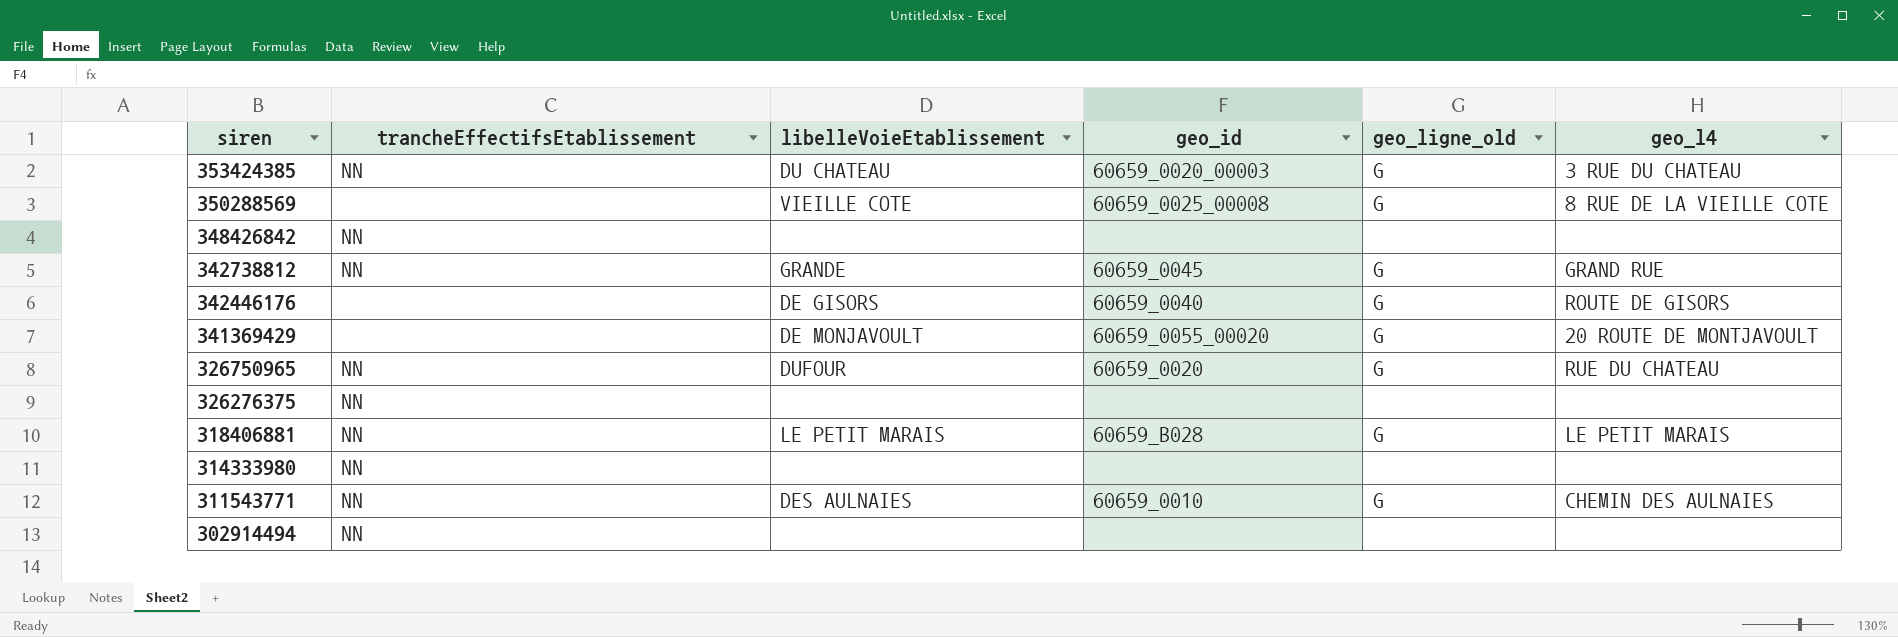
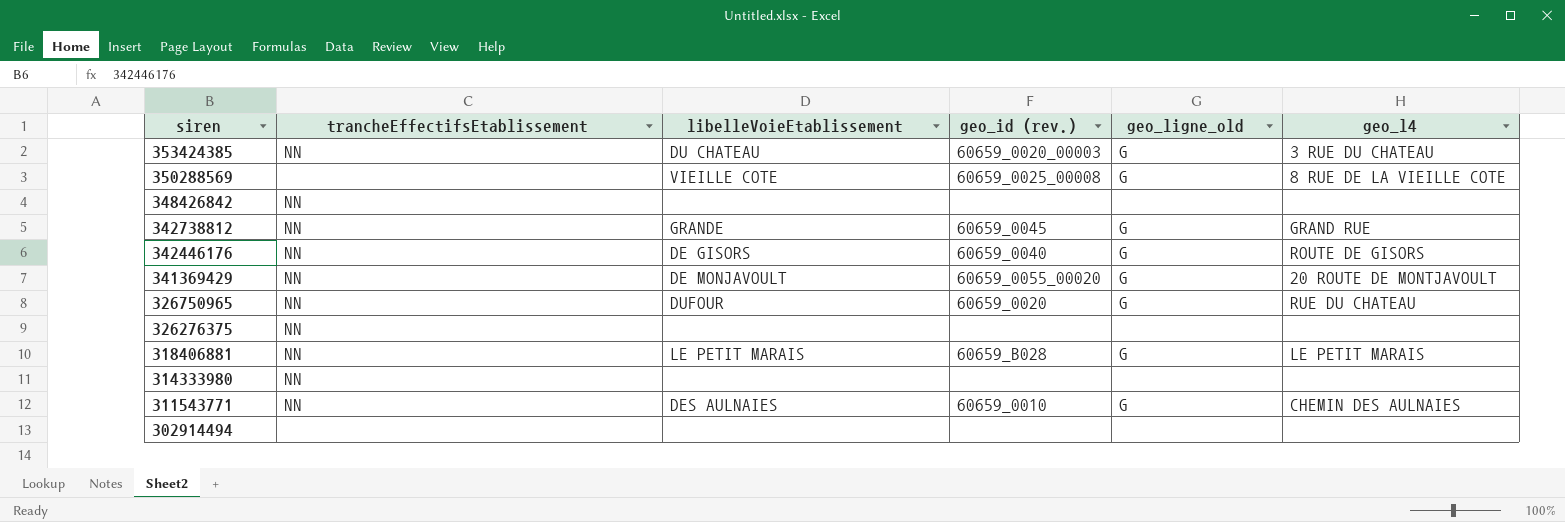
column name: geo_id -> geo_id (rev.)
342446176 | trancheEffectifsEtablissement: none -> NN
341369429 | trancheEffectifsEtablissement: none -> NN
302914494 | trancheEffectifsEtablissement: NN -> none

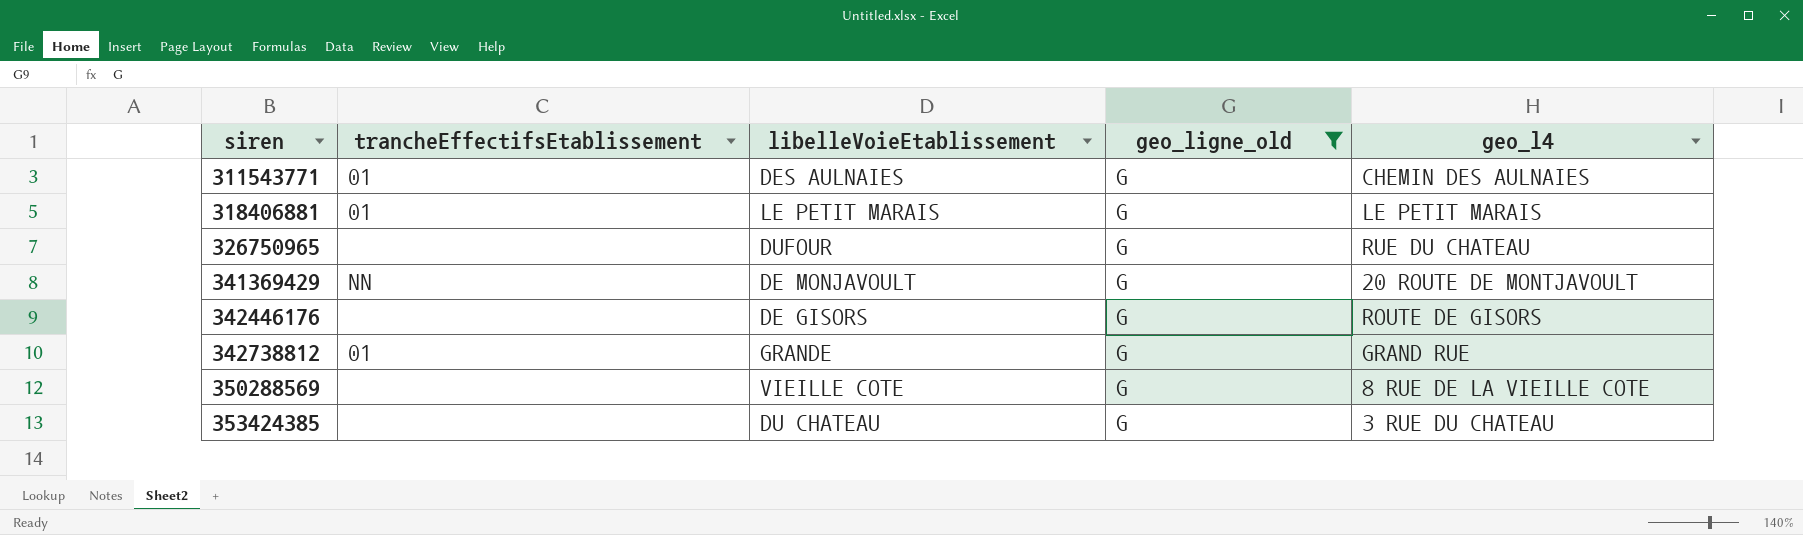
filter: none -> geo_ligne_old = G
row order: siren descending -> siren ascending
column geo_id (rev.) | position: 4 -> none
311543771 | trancheEffectifsEtablissement: NN -> 01
318406881 | trancheEffectifsEtablissement: NN -> 01
326750965 | trancheEffectifsEtablissement: NN -> none
342446176 | trancheEffectifsEtablissement: NN -> none
342738812 | trancheEffectifsEtablissement: NN -> 01
353424385 | trancheEffectifsEtablissement: NN -> none

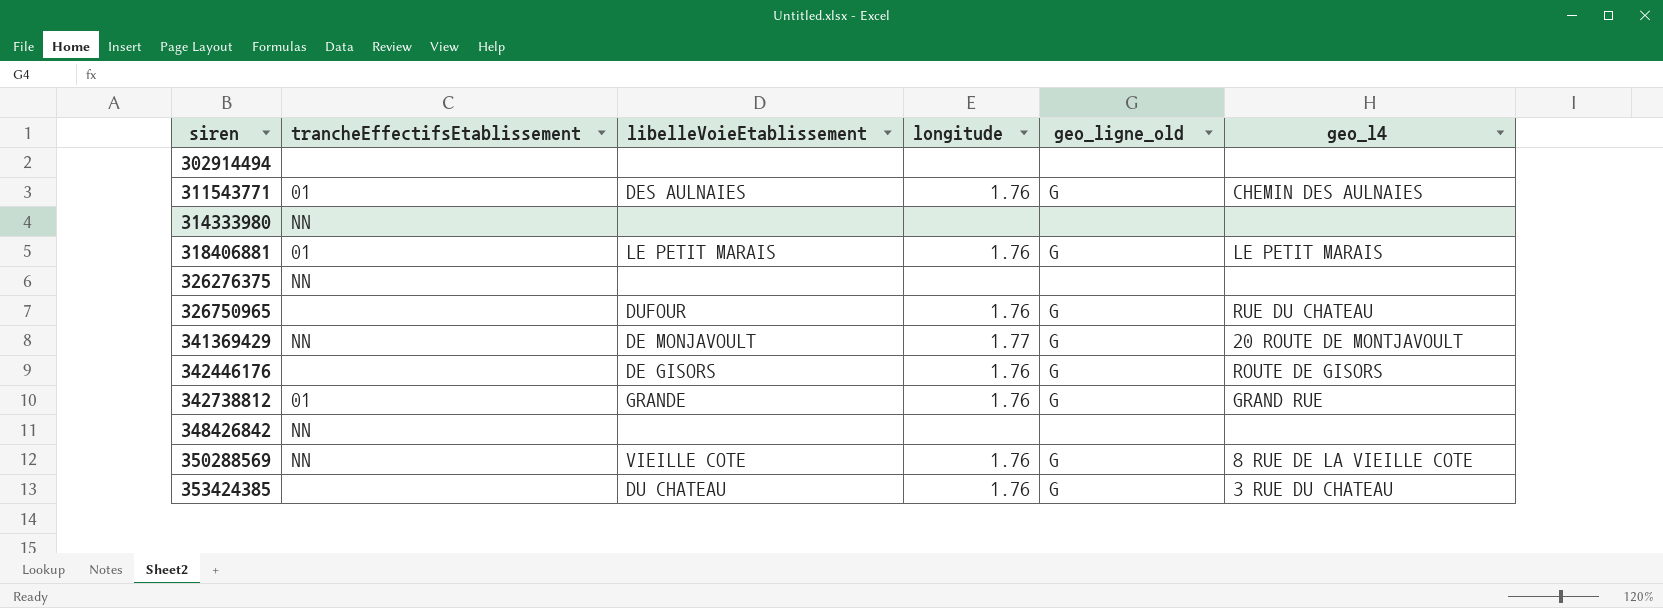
filter: geo_ligne_old = G -> none
column longitude | position: none -> 4
350288569 | trancheEffectifsEtablissement: none -> NN

